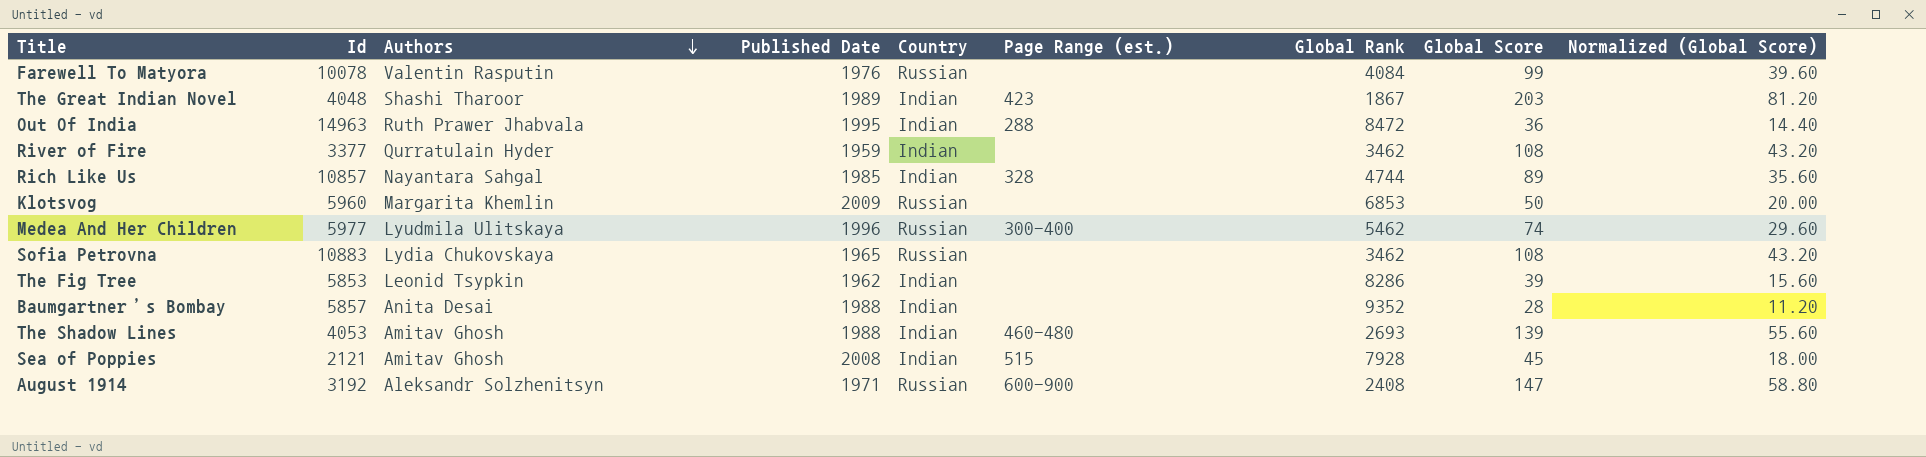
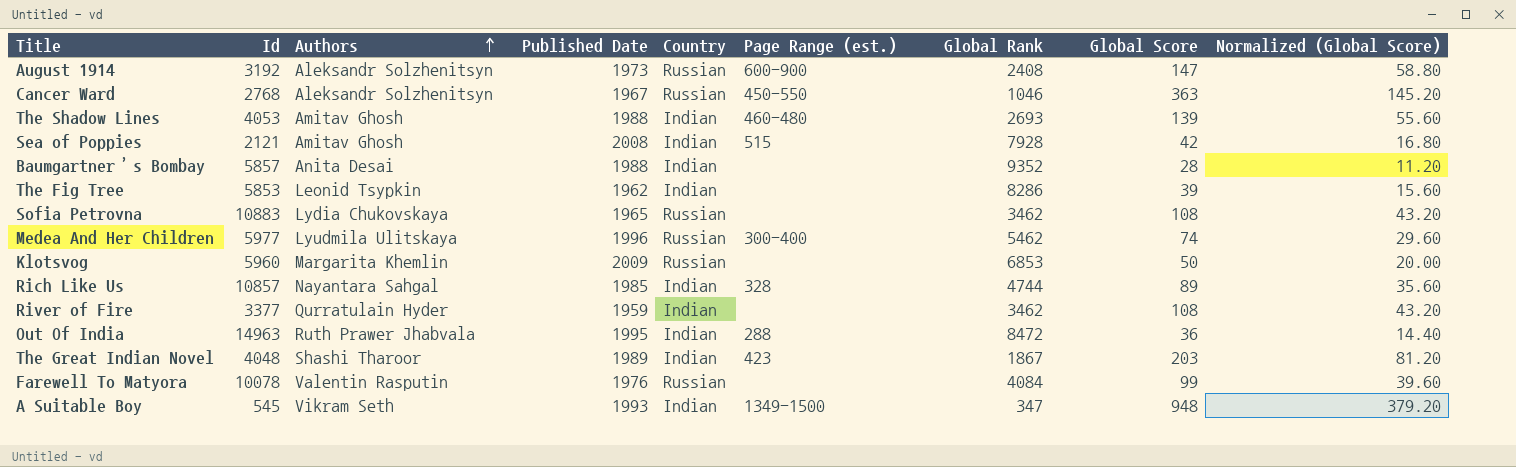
row order: Authors descending -> Authors ascending
August 1914 | Published Date: 1971 -> 1973
row Cancer Ward: none -> 2768 | Aleksandr Solzhenitsyn | 1967 | Russian | 450-550 | 1046 | 363 | 145.20
Sea of Poppies | Global Score: 45 -> 42
Sea of Poppies | Normalized (Global Score): 18.00 -> 16.80
row A Suitable Boy: none -> 545 | Vikram Seth | 1993 | Indian | 1349-1500 | 347 | 948 | 379.20

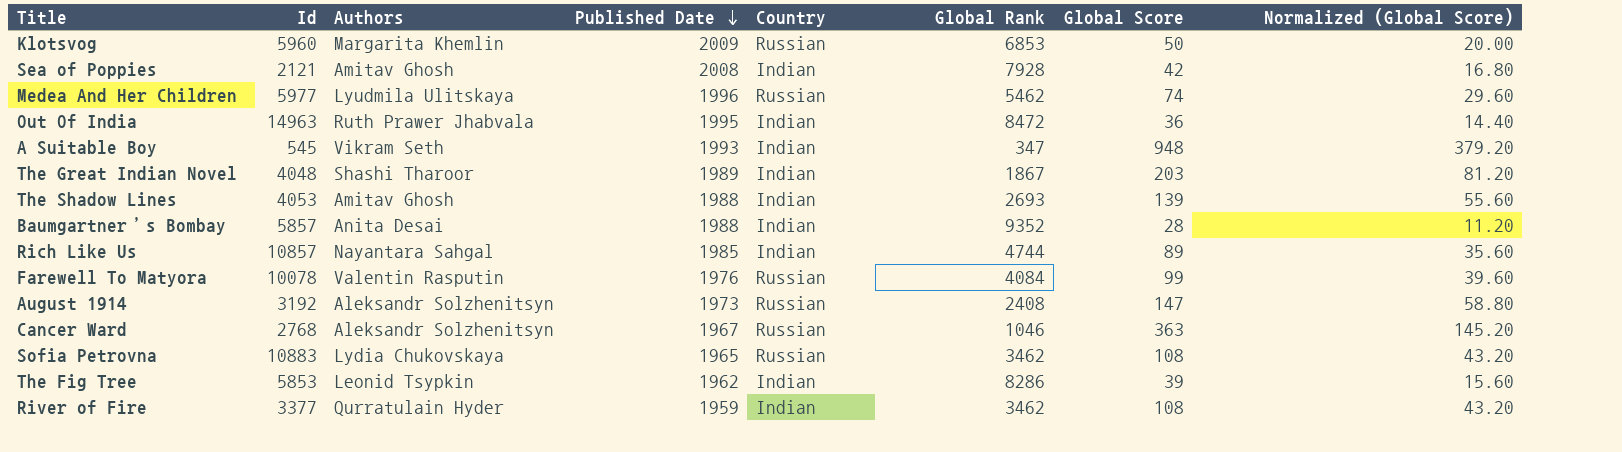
row order: Authors ascending -> Published Date descending
column Page Range (est.) | position: 6 -> none

